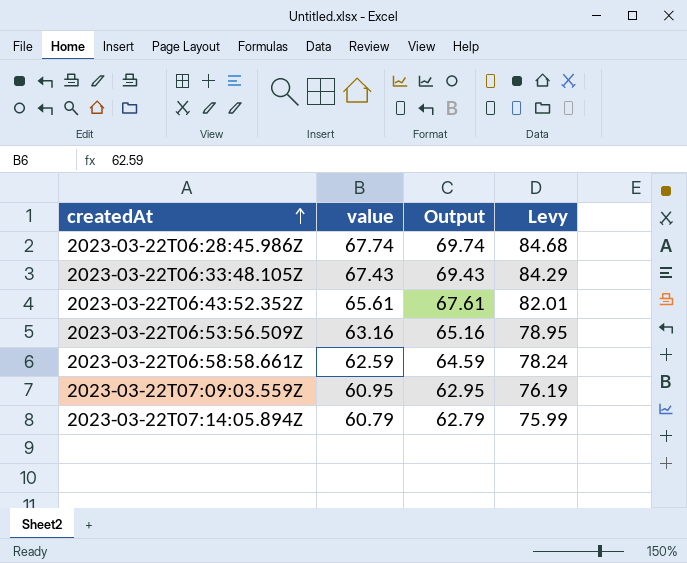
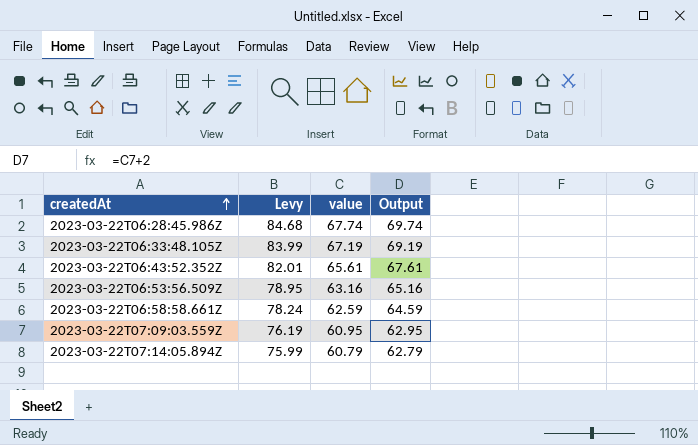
column Levy | position: 4 -> 2
2023-03-22T06:33:48.105Z | Levy: 84.29 -> 83.99
2023-03-22T06:33:48.105Z | value: 67.43 -> 67.19
2023-03-22T06:33:48.105Z | Output: 69.43 -> 69.19

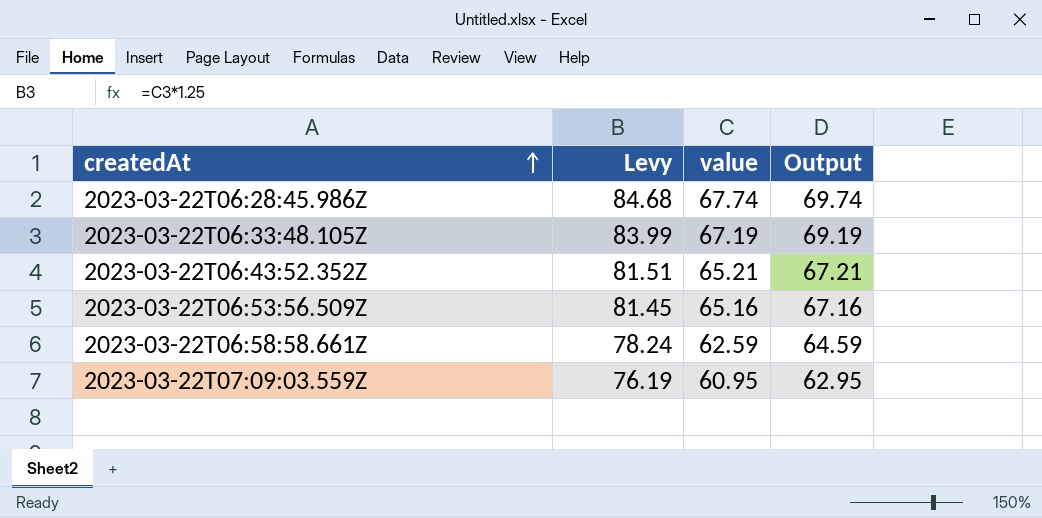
row 2023-03-22T07:14:05.894Z: 75.99 | 60.79 | 62.79 -> none
2023-03-22T06:43:52.352Z | Levy: 82.01 -> 81.51
2023-03-22T06:43:52.352Z | value: 65.61 -> 65.21
2023-03-22T06:43:52.352Z | Output: 67.61 -> 67.21
2023-03-22T06:53:56.509Z | Levy: 78.95 -> 81.45
2023-03-22T06:53:56.509Z | value: 63.16 -> 65.16
2023-03-22T06:53:56.509Z | Output: 65.16 -> 67.16

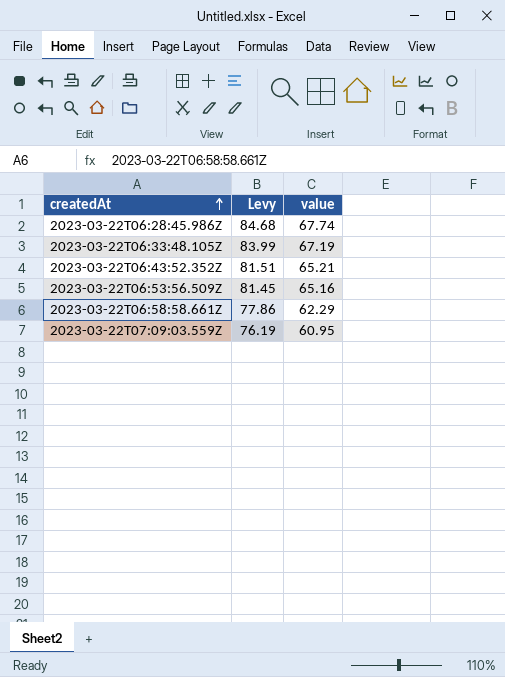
column Output | formula: [value] + 2 -> none
2023-03-22T06:58:58.661Z | Levy: 78.24 -> 77.86
2023-03-22T06:58:58.661Z | value: 62.59 -> 62.29

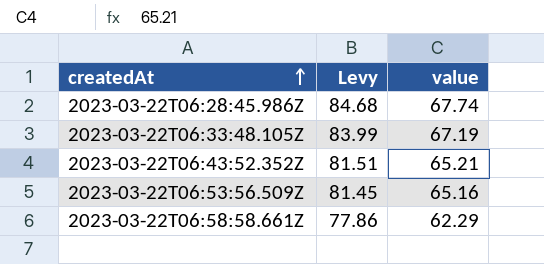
row 2023-03-22T07:09:03.559Z: 76.19 | 60.95 -> none

